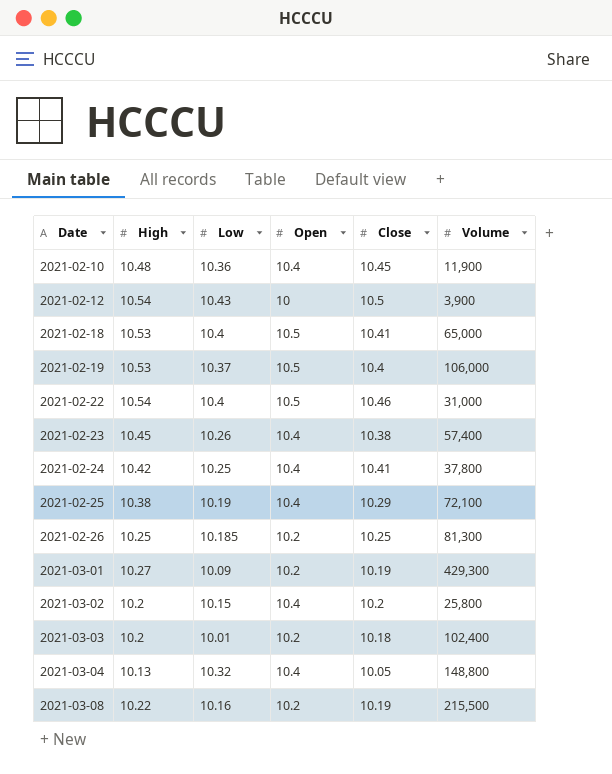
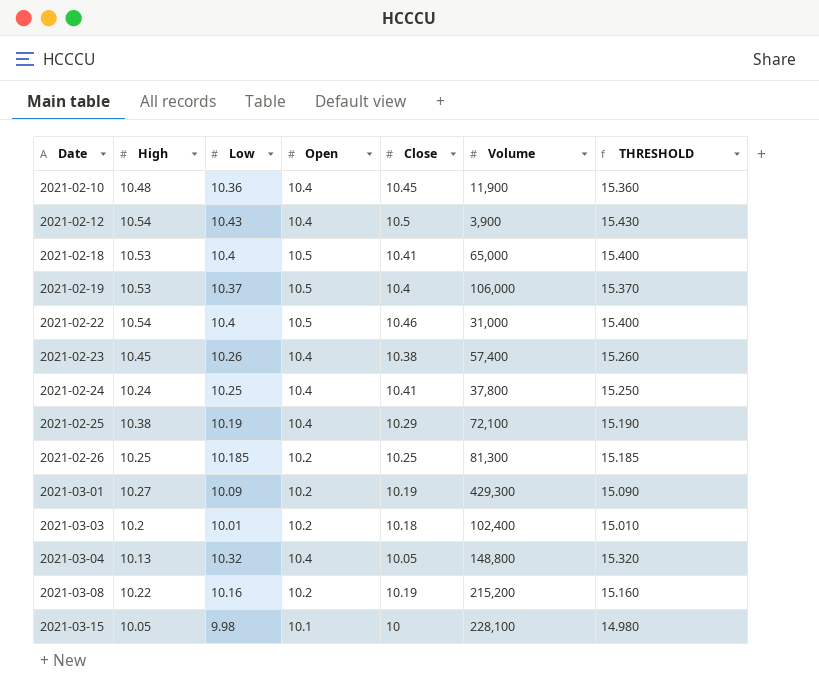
column THRESHOLD | formula: none -> [Low] + 5
row 2021-03-02: 10.2 | 10.15 | 10.4 | 10.2 | 25,800 -> none
2021-02-12 | Open: 10 -> 10.4
2021-02-24 | High: 10.42 -> 10.24
2021-03-08 | Volume: 215,500 -> 215,200
row 2021-03-15: none -> 10.05 | 9.98 | 10.1 | 10 | 228,100 | 14.980

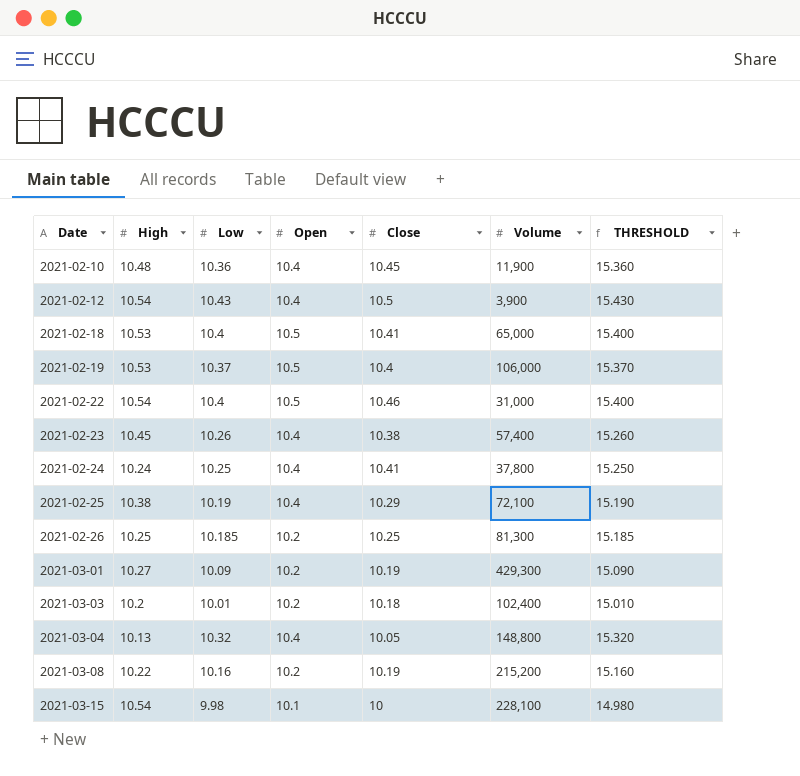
2021-03-15 | High: 10.05 -> 10.54

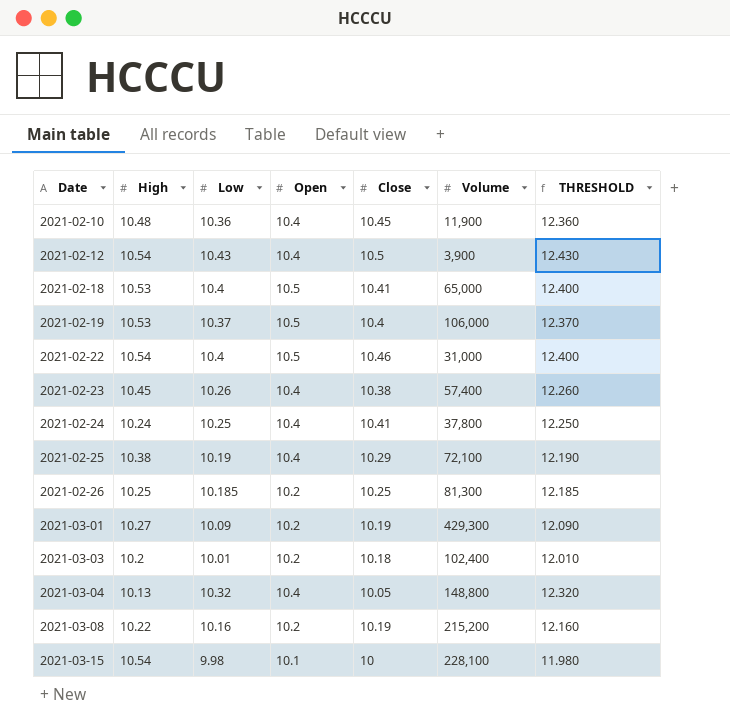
column THRESHOLD | formula: [Low] + 5 -> [Low] + 2

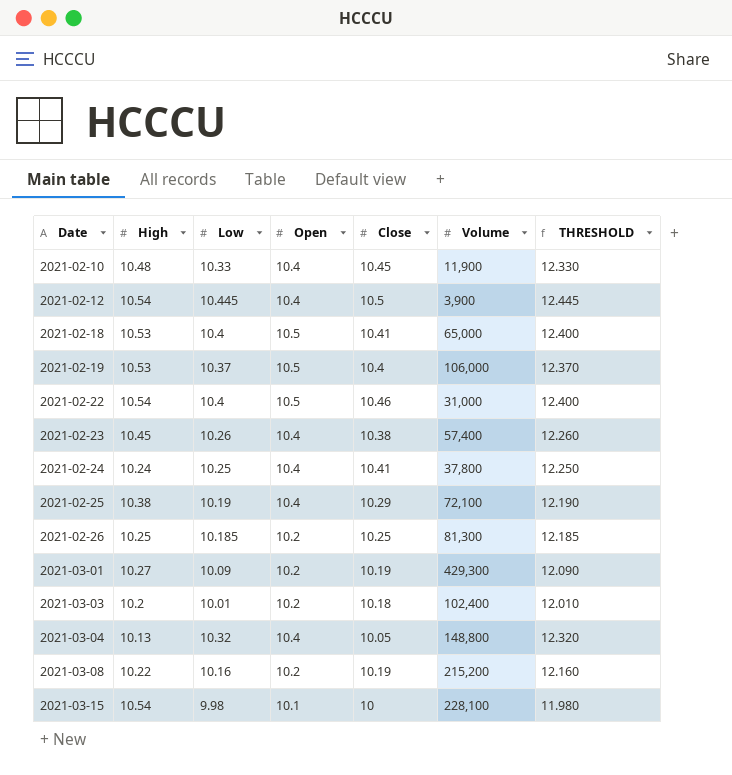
2021-02-10 | Low: 10.36 -> 10.33
2021-02-10 | THRESHOLD: 12.360 -> 12.330
2021-02-12 | Low: 10.43 -> 10.445
2021-02-12 | THRESHOLD: 12.430 -> 12.445

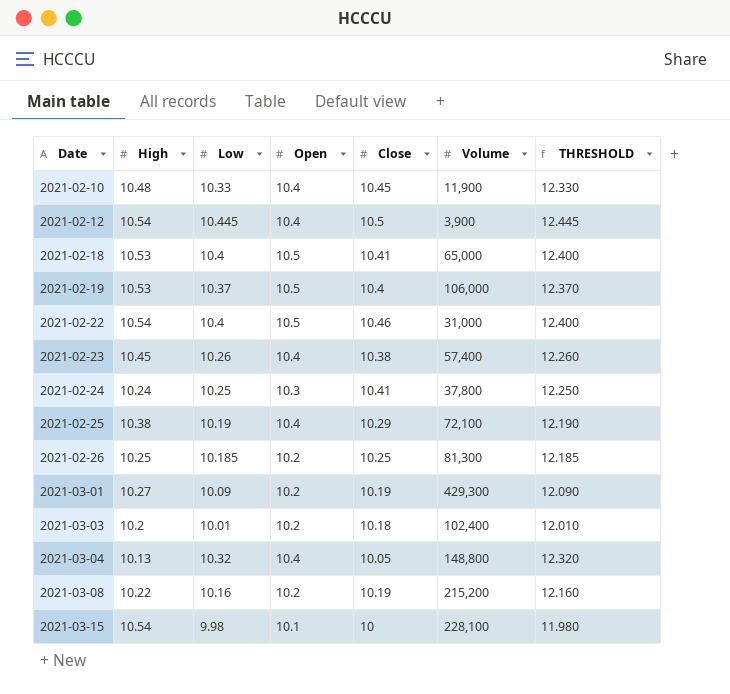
2021-02-24 | Open: 10.4 -> 10.3

